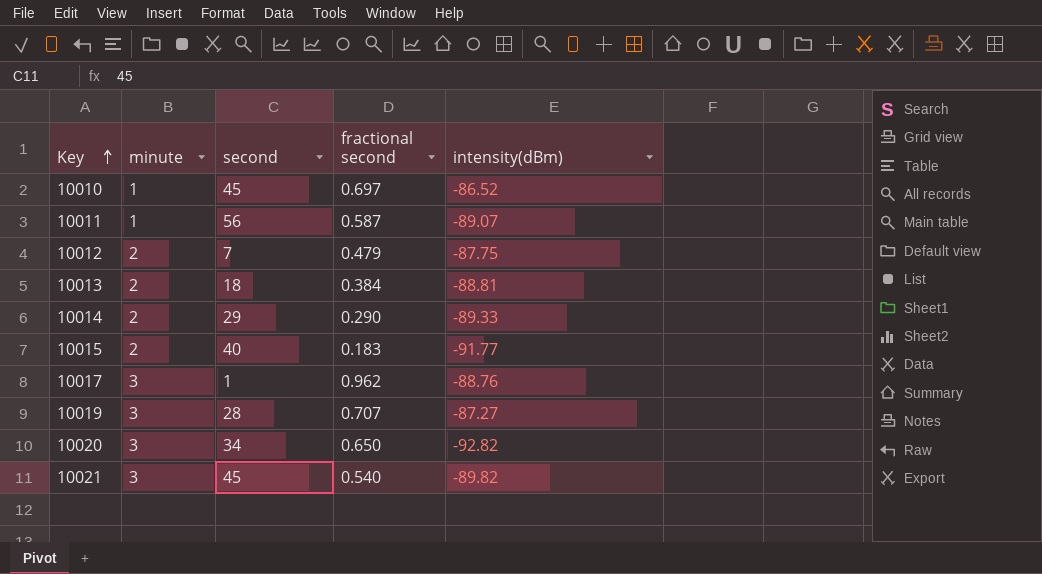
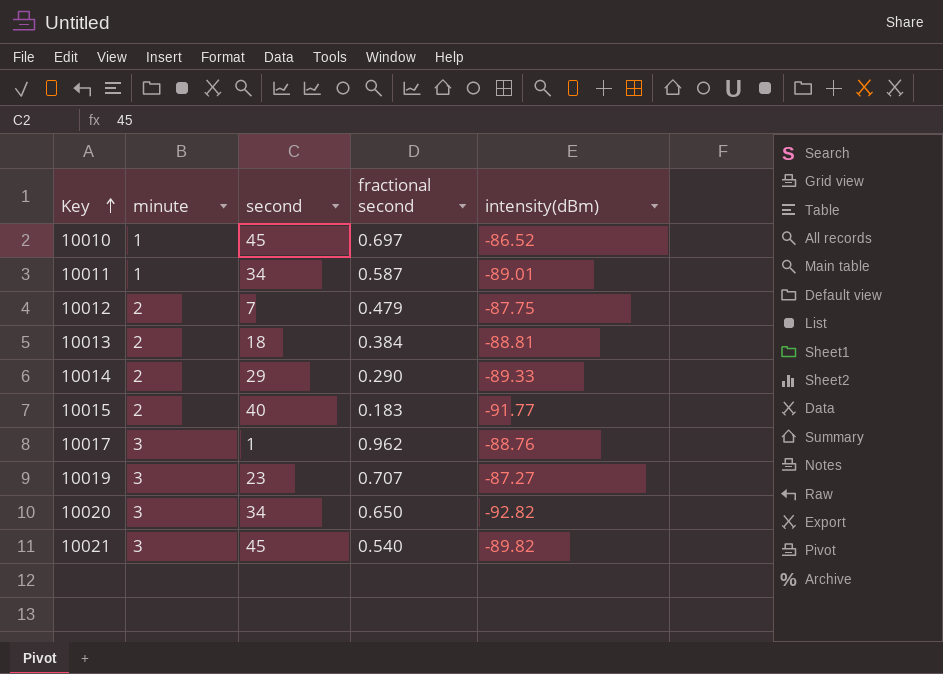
10011 | second: 56 -> 34
10011 | intensity(dBm): -89.07 -> -89.01
10019 | second: 28 -> 23

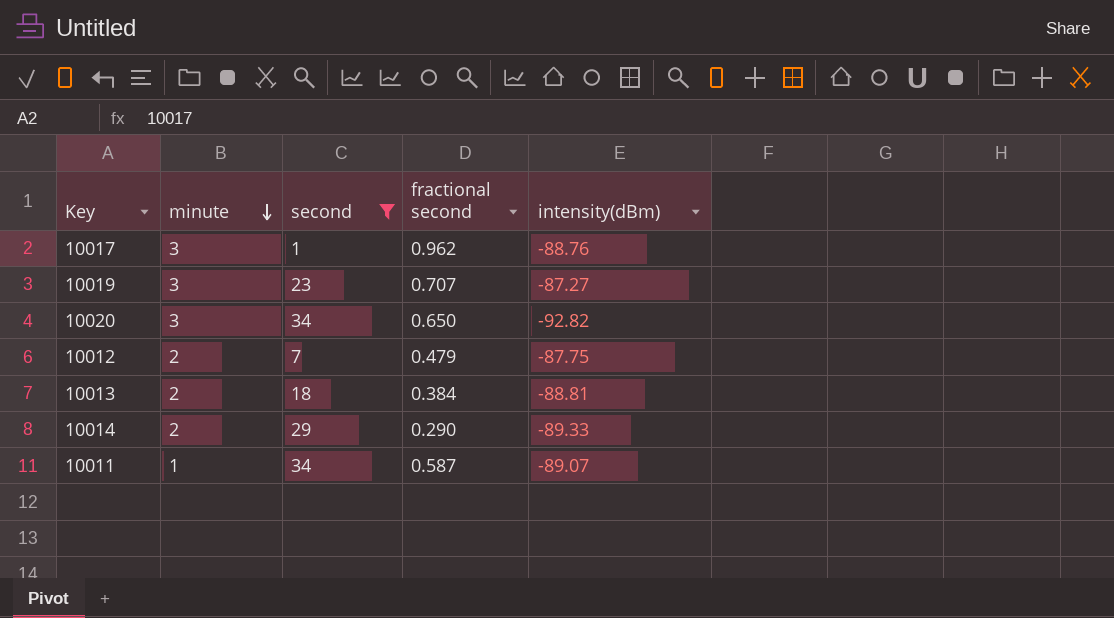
filter: none -> second <= 34
row order: Key ascending -> minute descending
10011 | intensity(dBm): -89.01 -> -89.07

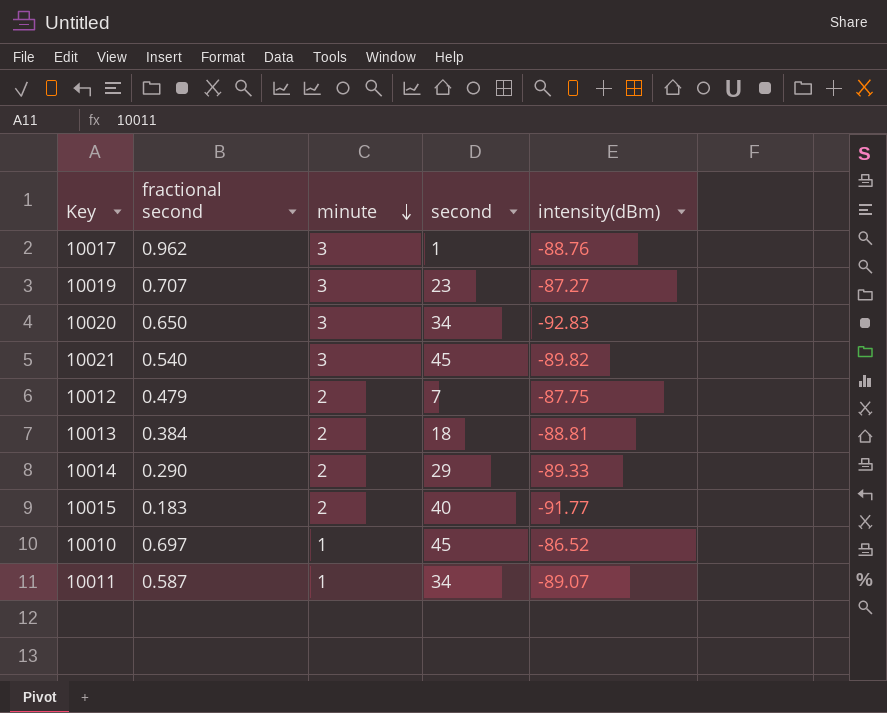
filter: second <= 34 -> none
column fractional second | position: 4 -> 2
10020 | intensity(dBm): -92.82 -> -92.83

